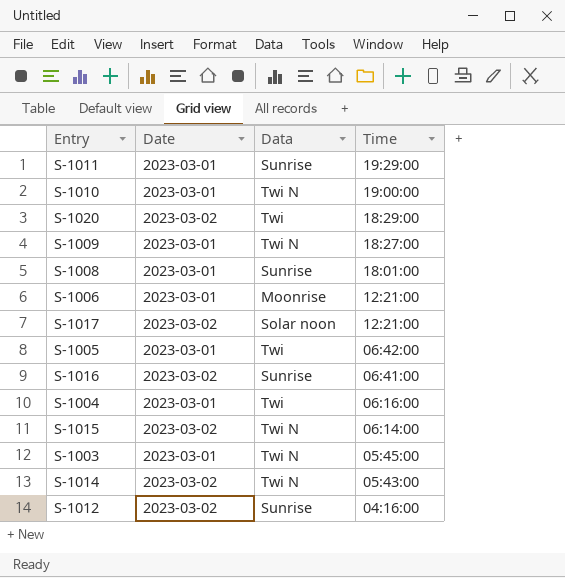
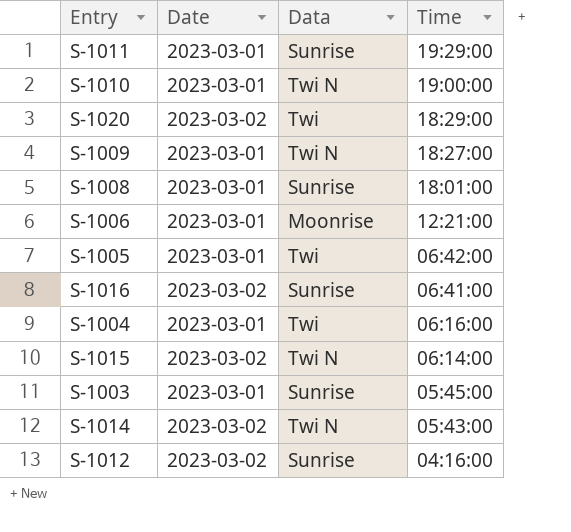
row S-1017: 2023-03-02 | Solar noon | 12:21:00 -> none
S-1003 | Data: Twi N -> Sunrise

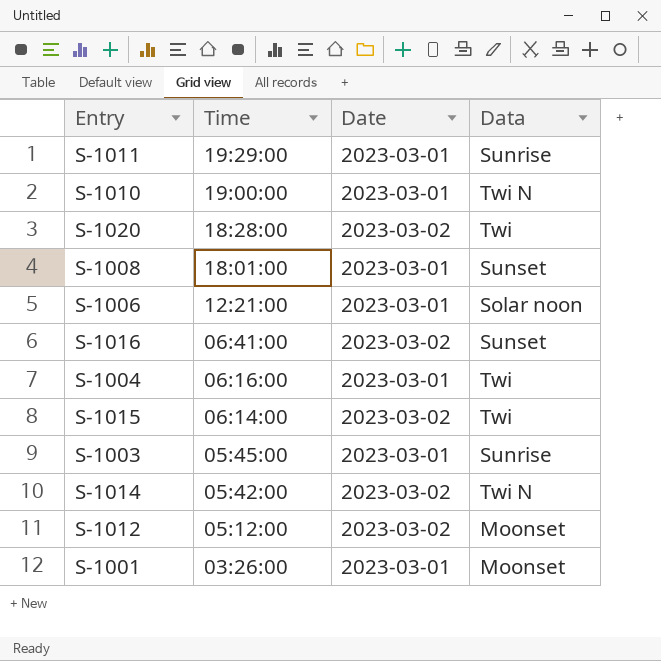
column Time | position: 4 -> 2
row S-1009: 2023-03-01 | Twi N | 18:27:00 -> none
row S-1005: 2023-03-01 | Twi | 06:42:00 -> none
S-1020 | Time: 18:29:00 -> 18:28:00
S-1008 | Data: Sunrise -> Sunset
S-1006 | Data: Moonrise -> Solar noon
S-1016 | Data: Sunrise -> Sunset
S-1015 | Data: Twi N -> Twi
S-1014 | Time: 05:43:00 -> 05:42:00
S-1012 | Time: 04:16:00 -> 05:12:00
S-1012 | Data: Sunrise -> Moonset
row S-1001: none -> 03:26:00 | 2023-03-01 | Moonset

